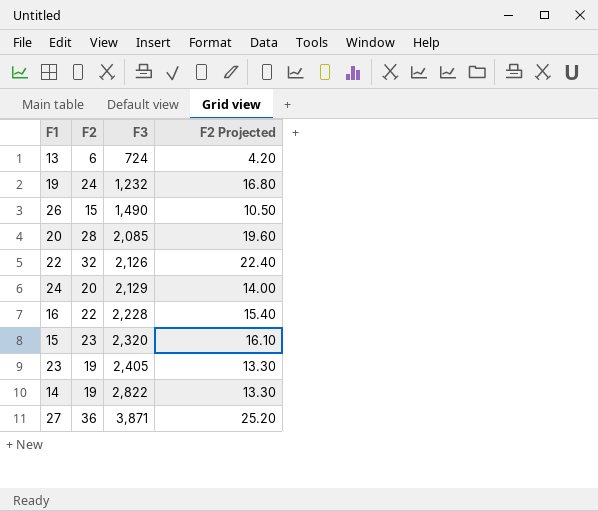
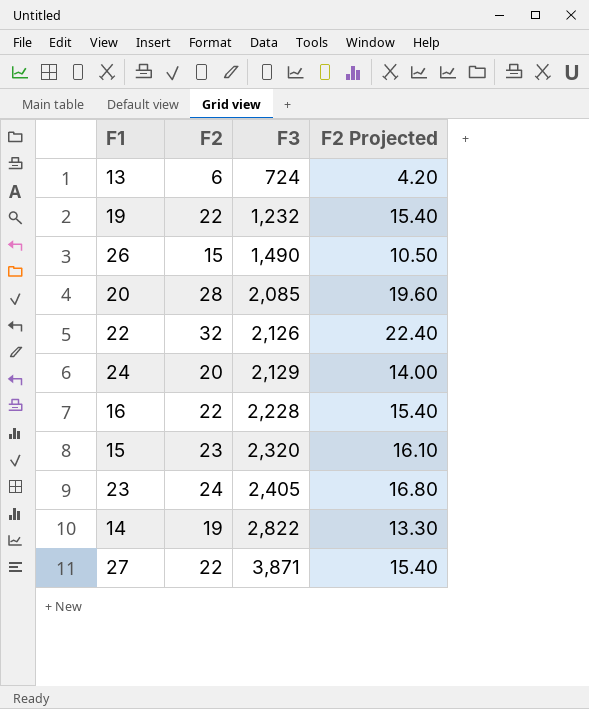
19 | F2: 24 -> 22
19 | F2 Projected: 16.80 -> 15.40
23 | F2: 19 -> 24
23 | F2 Projected: 13.30 -> 16.80
27 | F2: 36 -> 22
27 | F2 Projected: 25.20 -> 15.40

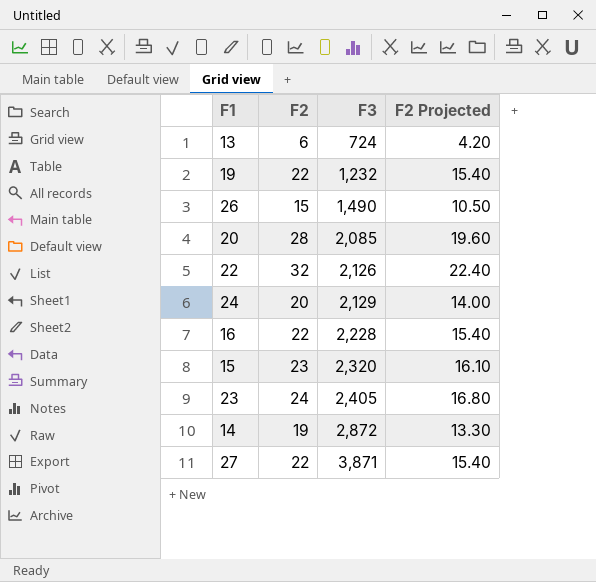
14 | F3: 2,822 -> 2,872

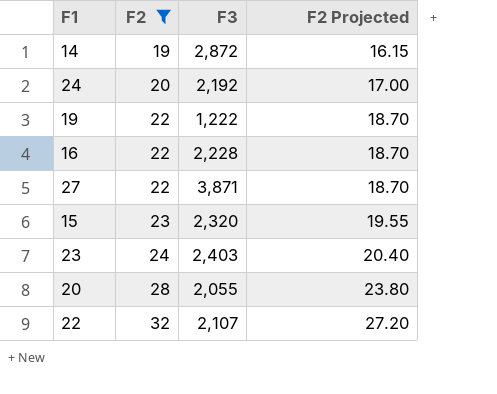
filter: none -> F2 >= 19
row order: F3 ascending -> F2 ascending
column F2 Projected | formula: [F2] * 0.7 -> [F2] * 0.85
24 | F3: 2,129 -> 2,192
19 | F3: 1,232 -> 1,222
23 | F3: 2,405 -> 2,403
20 | F3: 2,085 -> 2,055
22 | F3: 2,126 -> 2,107

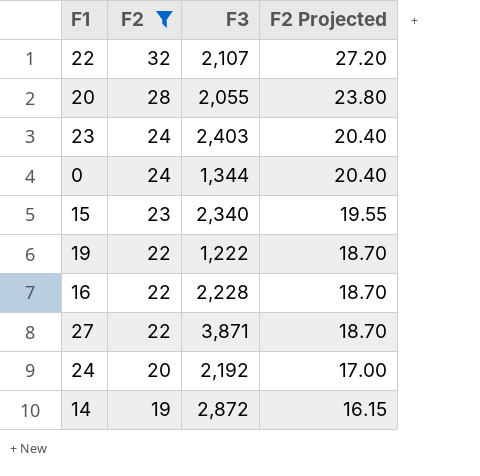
row order: F2 ascending -> F2 descending
row 0: none -> 24 | 1,344 | 20.40
15 | F3: 2,320 -> 2,340

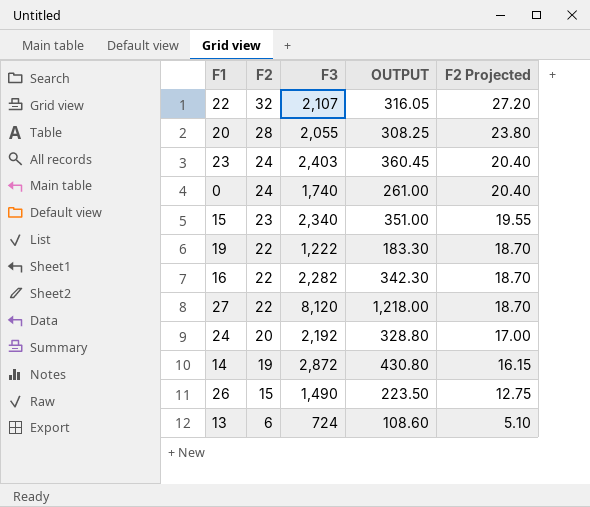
filter: F2 >= 19 -> none
column OUTPUT | formula: none -> [F3] * 0.15
0 | F3: 1,344 -> 1,740
16 | F3: 2,228 -> 2,282
27 | F3: 3,871 -> 8,120

